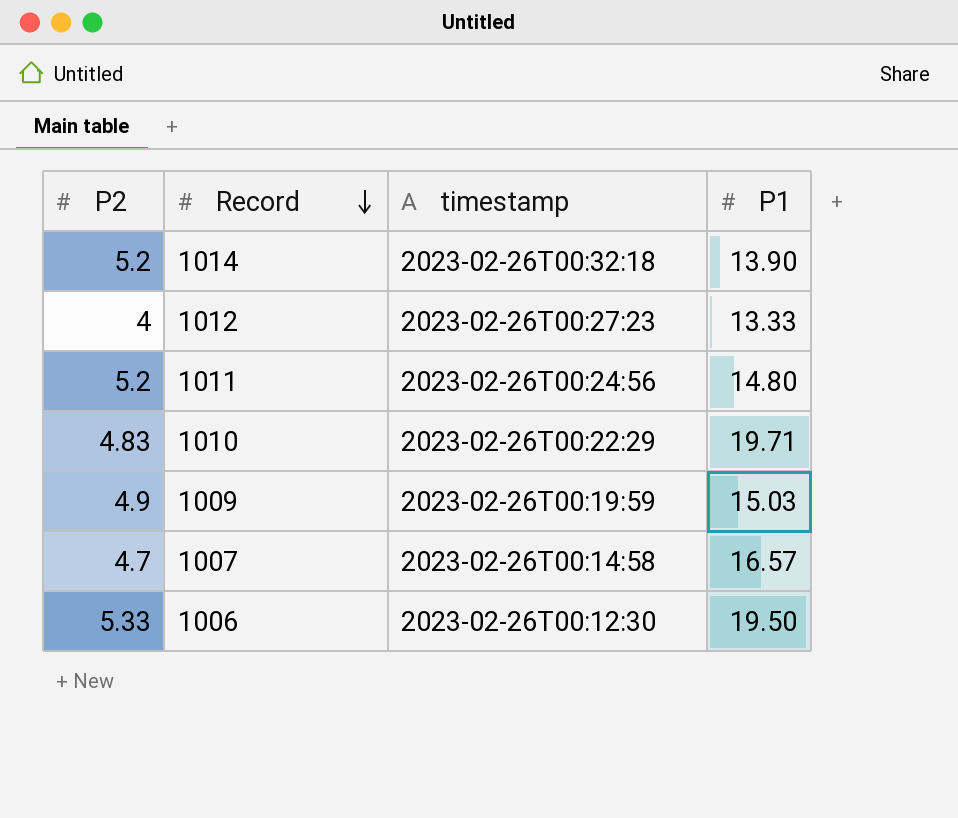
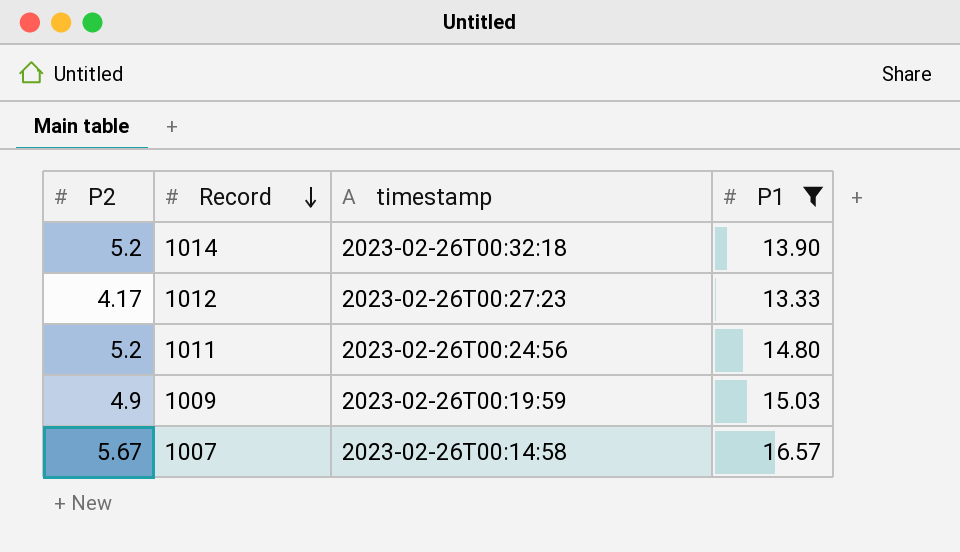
filter: none -> P1 <= 16.57
1012 | P2: 4 -> 4.17
1007 | P2: 4.7 -> 5.67

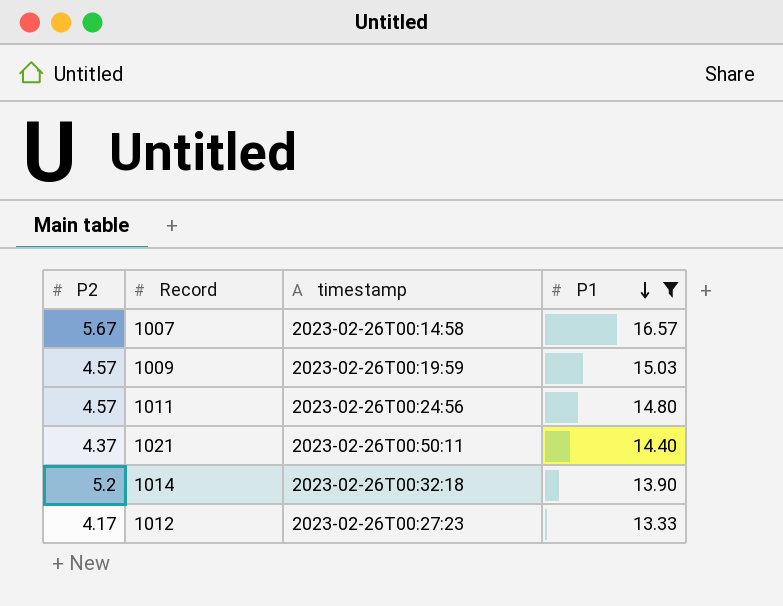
row order: Record descending -> P1 descending
1009 | P2: 4.9 -> 4.57
1011 | P2: 5.2 -> 4.57
row 1021: none -> 4.37 | 2023-02-26T00:50:11 | 14.40

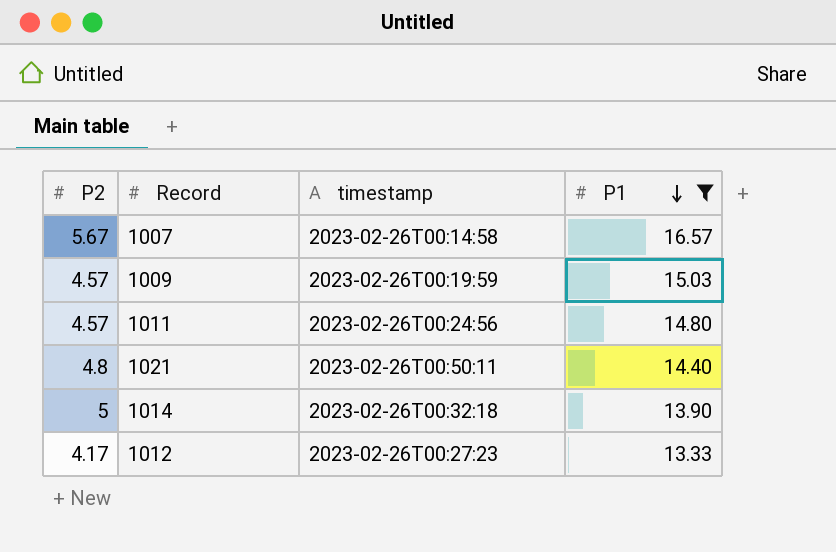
1021 | P2: 4.37 -> 4.8
1014 | P2: 5.2 -> 5

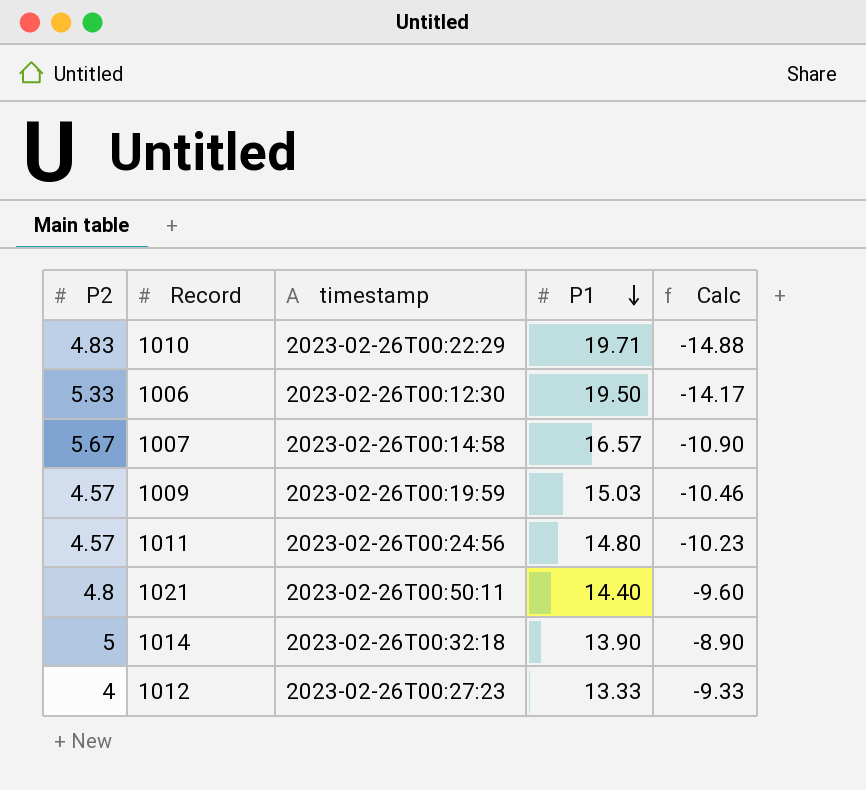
filter: P1 <= 16.57 -> none
column Calc | formula: none -> [P2] - [P1]
1012 | P2: 4.17 -> 4

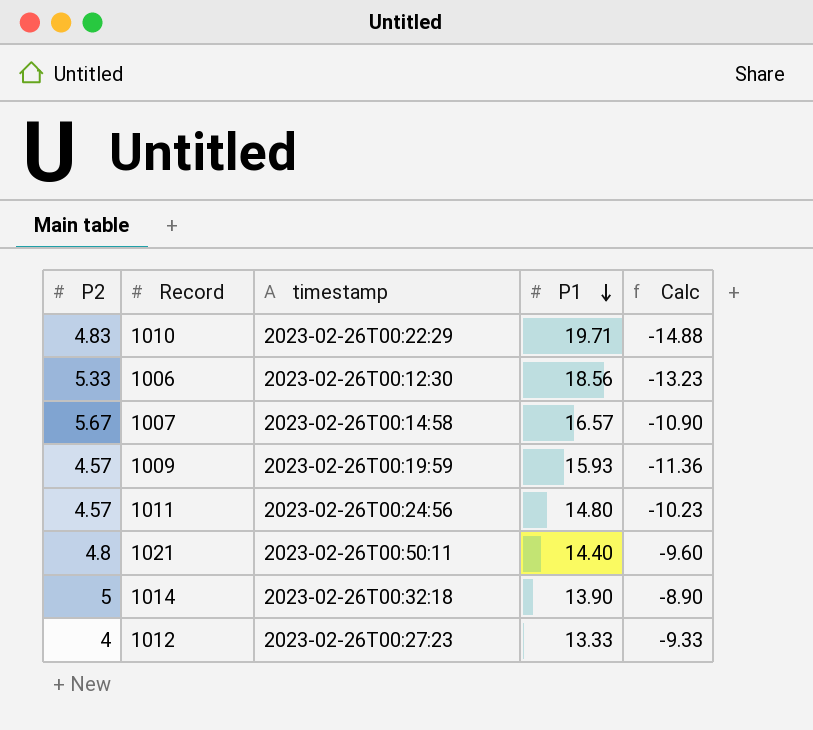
1006 | P1: 19.50 -> 18.56
1006 | Calc: -14.17 -> -13.23
1009 | P1: 15.03 -> 15.93
1009 | Calc: -10.46 -> -11.36

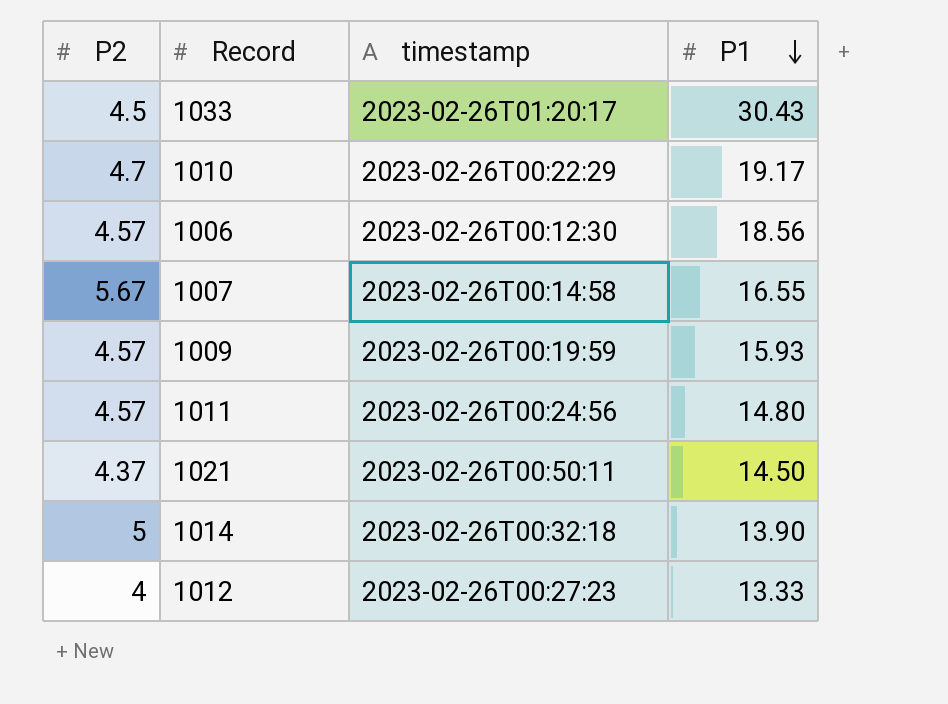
column Calc | formula: [P2] - [P1] -> none
row 1033: none -> 4.5 | 2023-02-26T01:20:17 | 30.43
1010 | P2: 4.83 -> 4.7
1010 | P1: 19.71 -> 19.17
1006 | P2: 5.33 -> 4.57
1007 | P1: 16.57 -> 16.55
1021 | P2: 4.8 -> 4.37
1021 | P1: 14.40 -> 14.50

